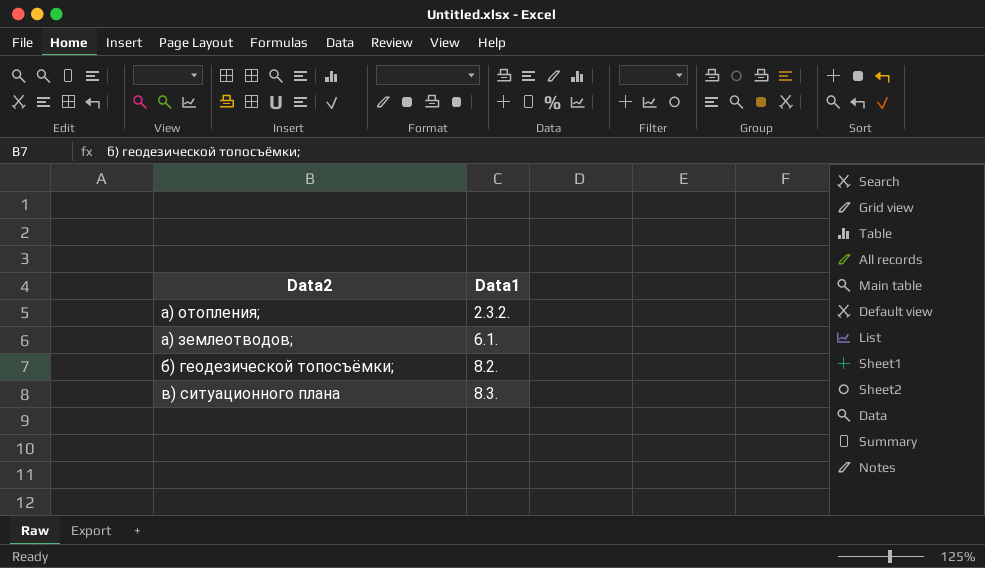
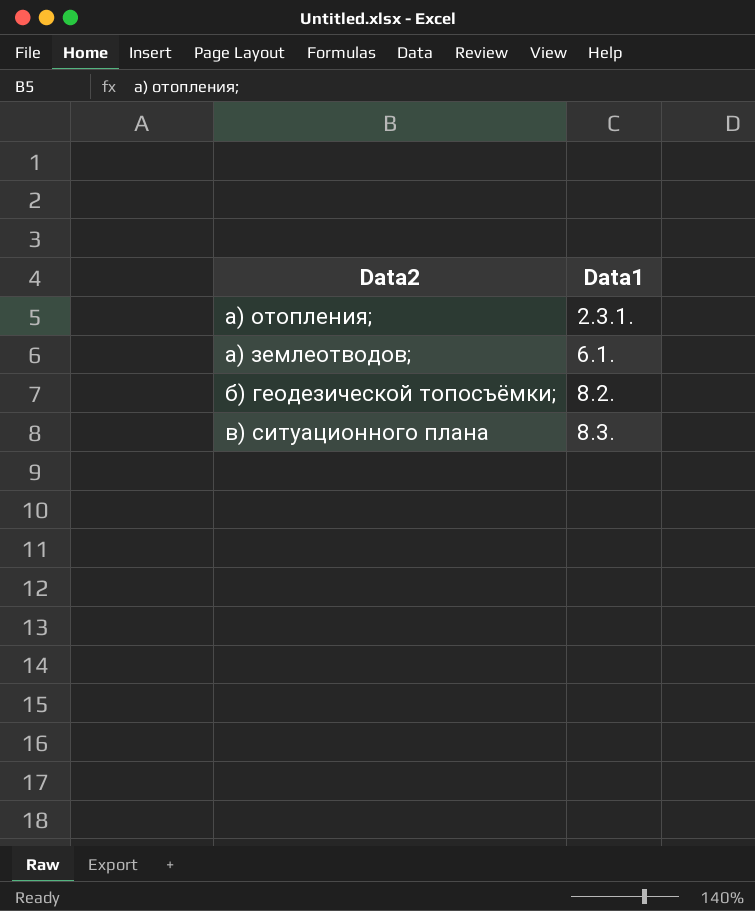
а) отопления; | Data1: 2.3.2. -> 2.3.1.

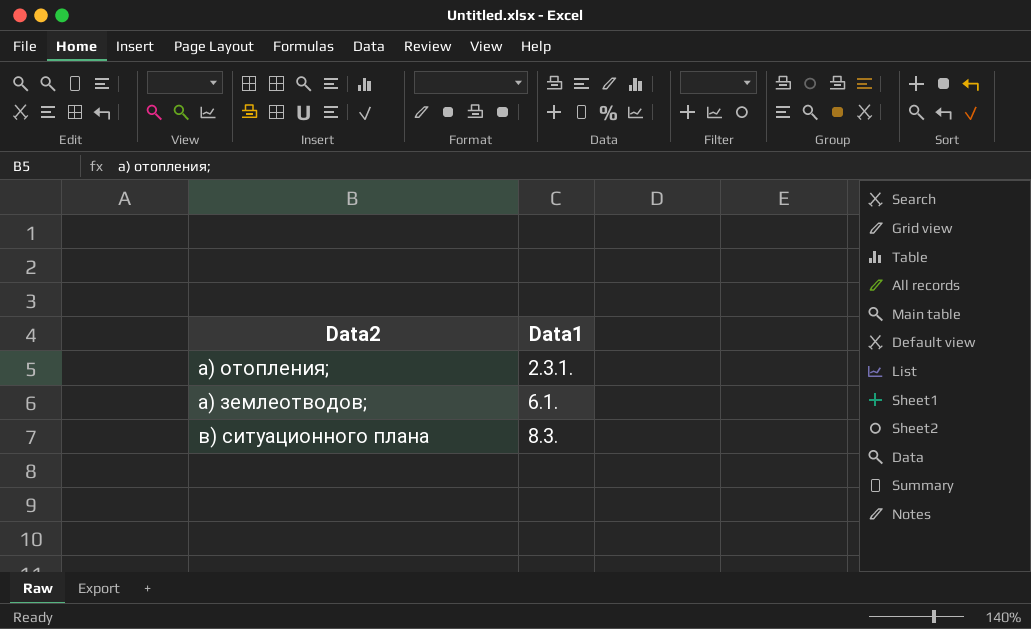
row б) геодезической топосъёмки;: 8.2. -> none

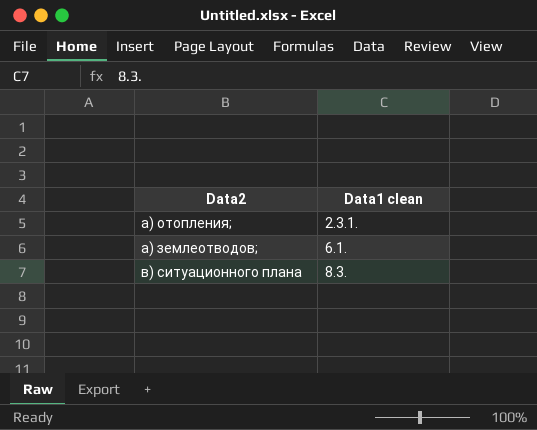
column name: Data1 -> Data1 clean

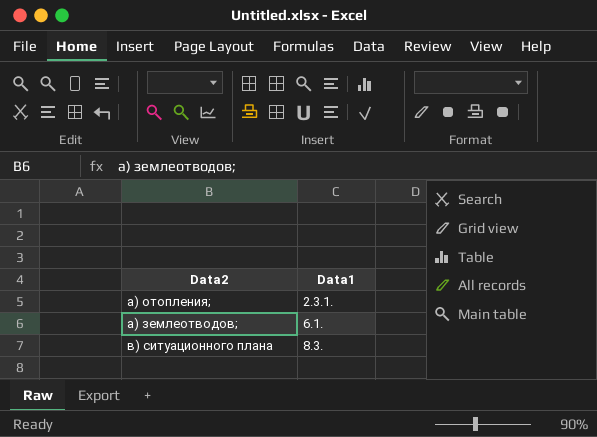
column name: Data1 clean -> Data1

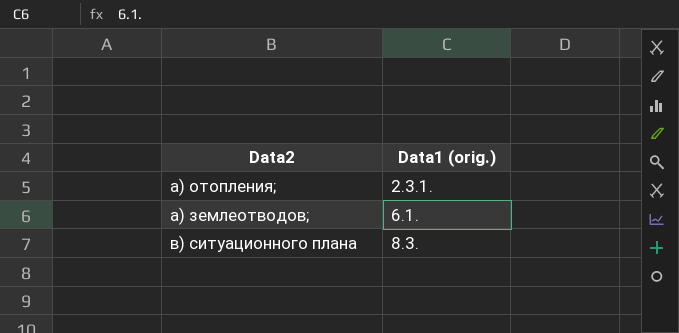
column name: Data1 -> Data1 (orig.)

